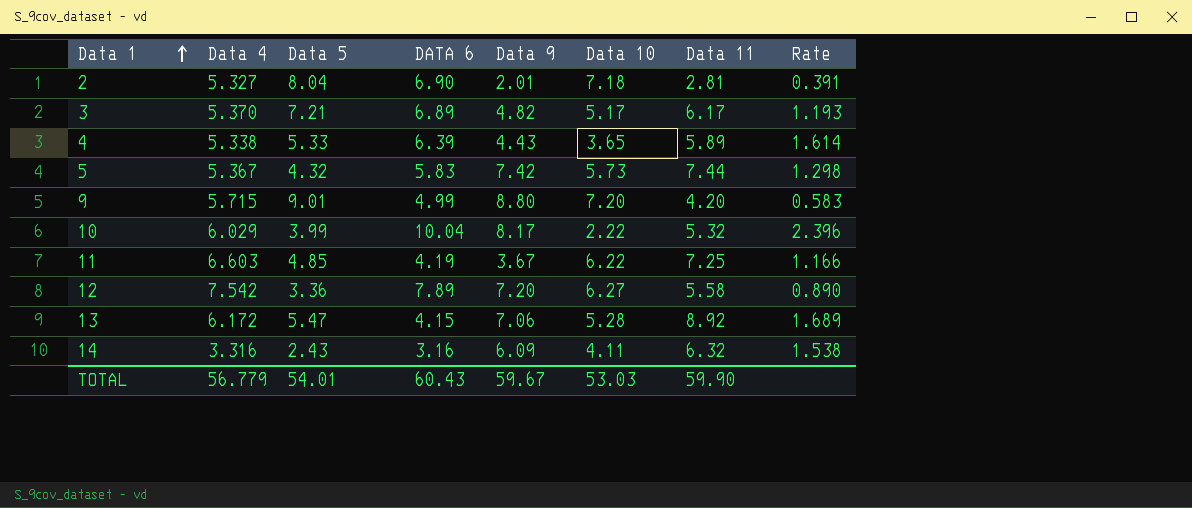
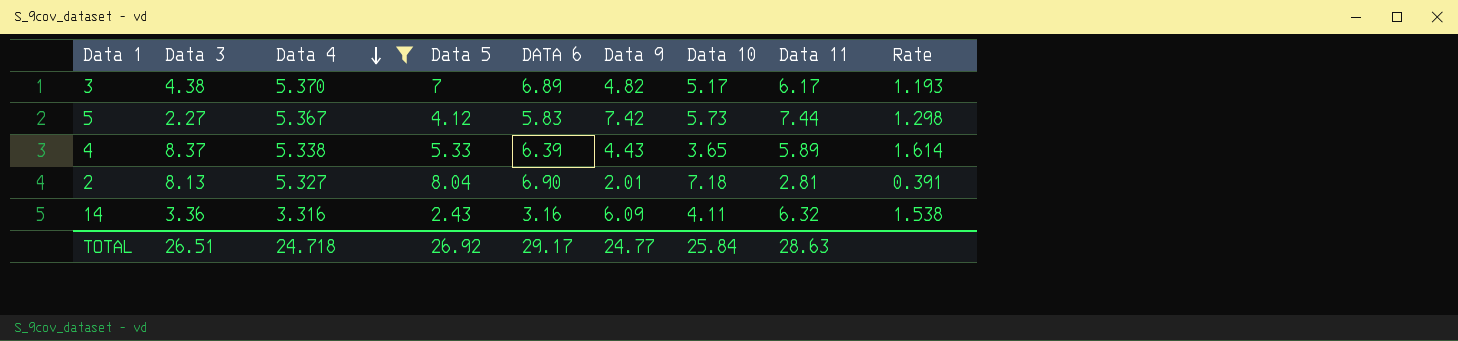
filter: none -> Data 4 <= 5.370
row order: Data 1 ascending -> Data 4 descending
column Data 3 | position: none -> 2
3 | Data 5: 7.21 -> 7
5 | Data 5: 4.32 -> 4.12
TOTAL | Data 4: 56.779 -> 24.718
TOTAL | Data 5: 54.01 -> 26.92
TOTAL | DATA 6: 60.43 -> 29.17
TOTAL | Data 9: 59.67 -> 24.77
TOTAL | Data 10: 53.03 -> 25.84
TOTAL | Data 11: 59.90 -> 28.63

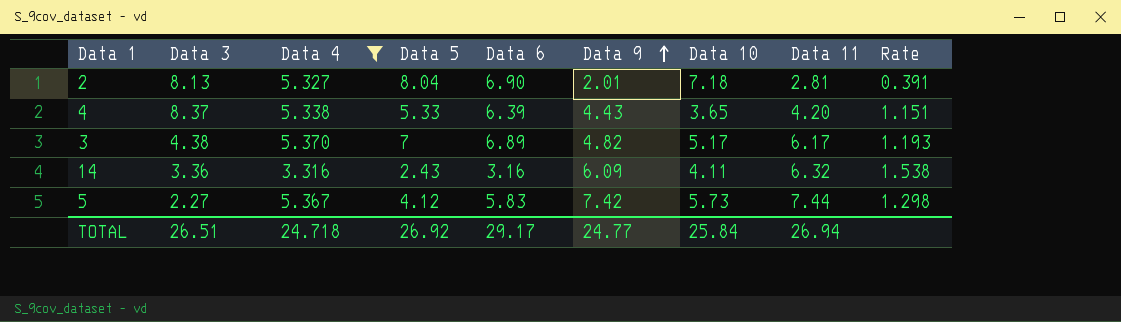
row order: Data 4 descending -> Data 9 ascending
column name: DATA 6 -> Data 6
4 | Data 11: 5.89 -> 4.20
4 | Rate: 1.614 -> 1.151
TOTAL | Data 11: 28.63 -> 26.94

